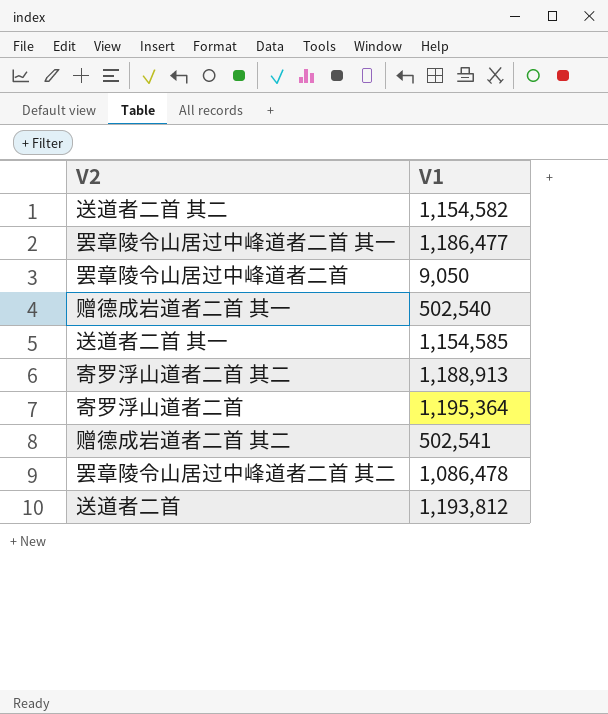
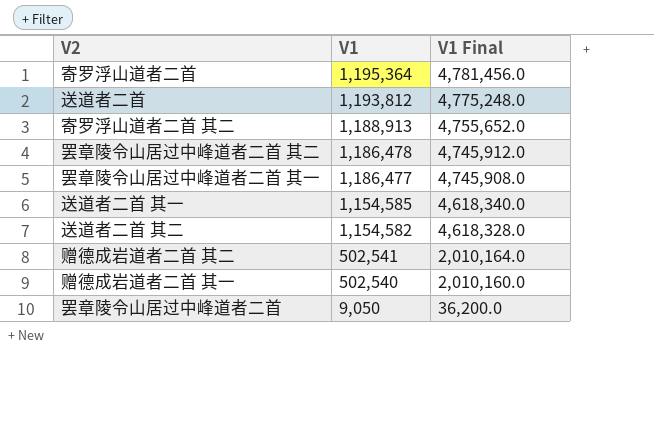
row order: none -> V1 descending
column V1 Final | formula: none -> [V1] * 4
罢章陵令山居过中峰道者二首 其二 | V1: 1,086,478 -> 1,186,478

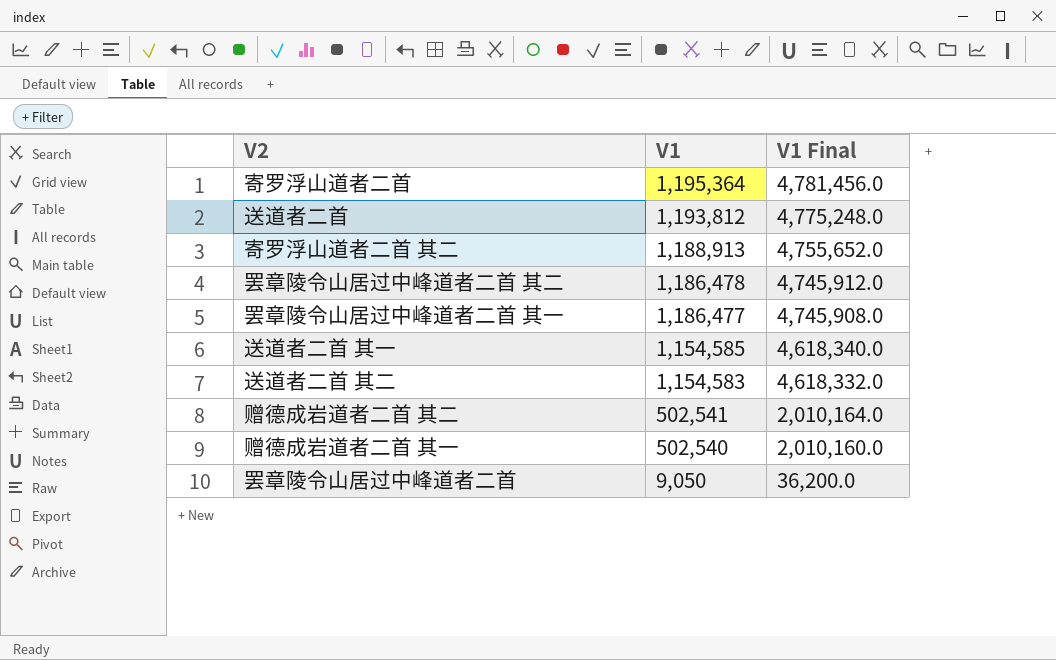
送道者二首 其二 | V1: 1,154,582 -> 1,154,583
送道者二首 其二 | V1 Final: 4,618,328.0 -> 4,618,332.0

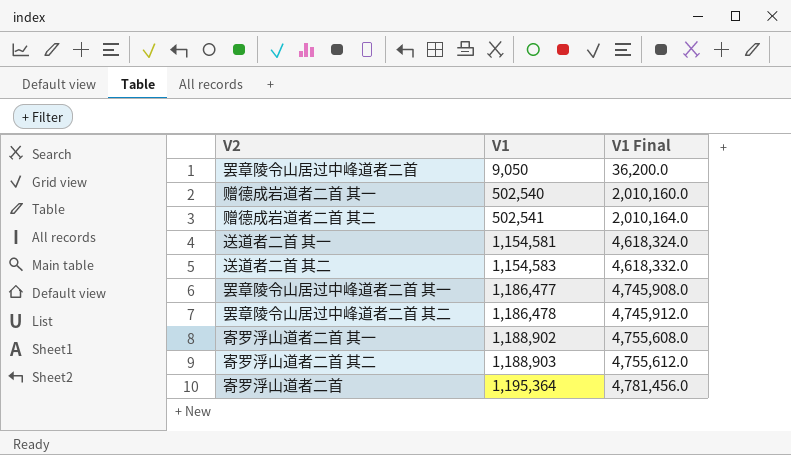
row order: V1 descending -> V1 ascending
row 送道者二首: 1,193,812 | 4,775,248.0 -> none
送道者二首 其一 | V1: 1,154,585 -> 1,154,581
送道者二首 其一 | V1 Final: 4,618,340.0 -> 4,618,324.0
row 寄罗浮山道者二首 其一: none -> 1,188,902 | 4,755,608.0
寄罗浮山道者二首 其二 | V1: 1,188,913 -> 1,188,903
寄罗浮山道者二首 其二 | V1 Final: 4,755,652.0 -> 4,755,612.0

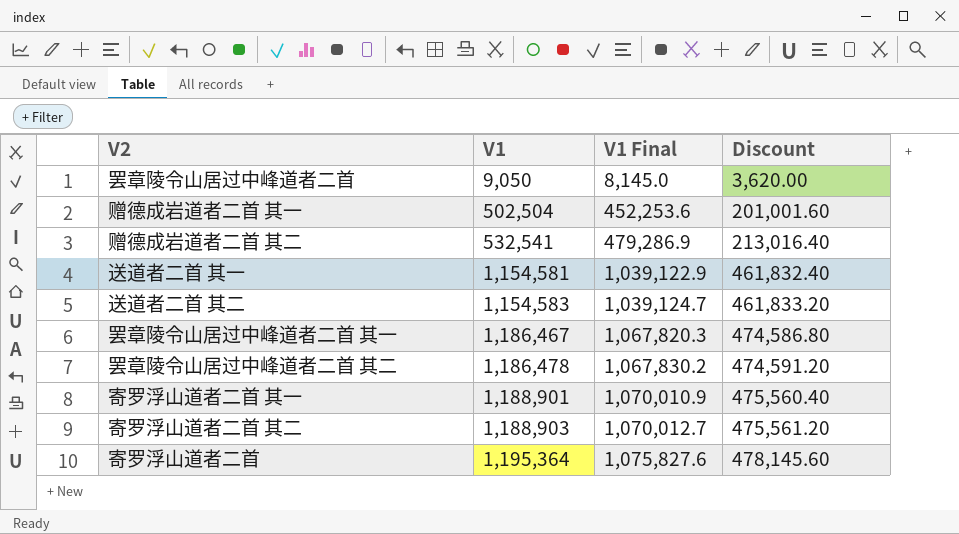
column V1 Final | formula: [V1] * 4 -> [V1] * 0.9
column Discount | formula: none -> [V1] * 0.4
赠德成岩道者二首 其一 | V1: 502,540 -> 502,504
赠德成岩道者二首 其二 | V1: 502,541 -> 532,541
罢章陵令山居过中峰道者二首 其一 | V1: 1,186,477 -> 1,186,467
寄罗浮山道者二首 其一 | V1: 1,188,902 -> 1,188,901

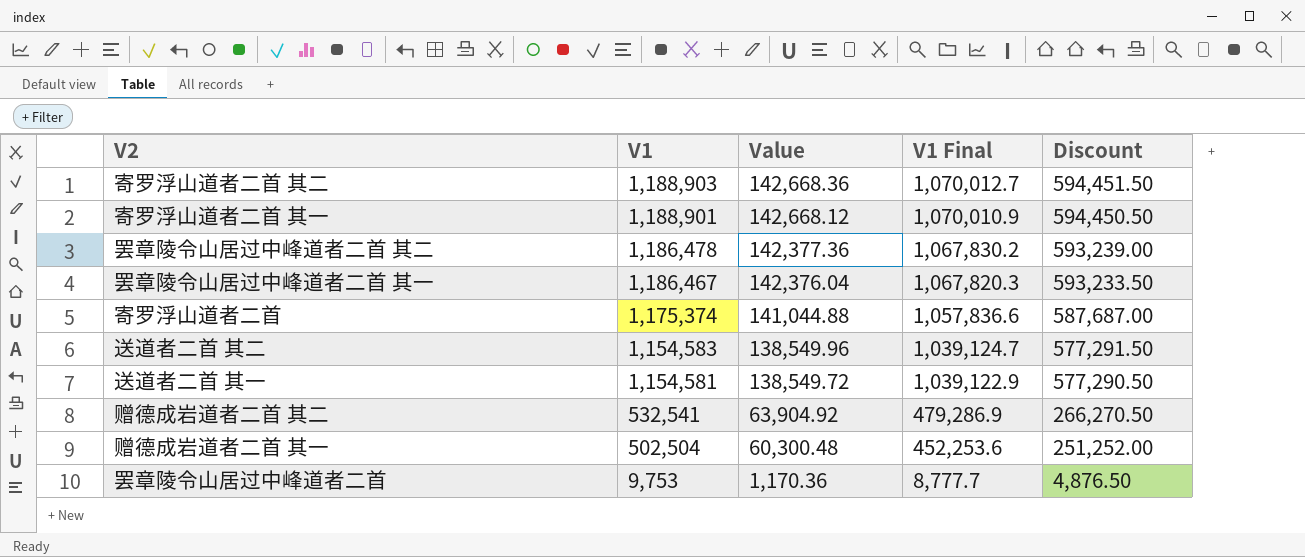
row order: V1 ascending -> V1 descending
column Value | formula: none -> [V1] * 0.12
column Discount | formula: [V1] * 0.4 -> [V1] * 0.5
寄罗浮山道者二首 | V1: 1,195,364 -> 1,175,374
寄罗浮山道者二首 | V1 Final: 1,075,827.6 -> 1,057,836.6
罢章陵令山居过中峰道者二首 | V1: 9,050 -> 9,753
罢章陵令山居过中峰道者二首 | V1 Final: 8,145.0 -> 8,777.7

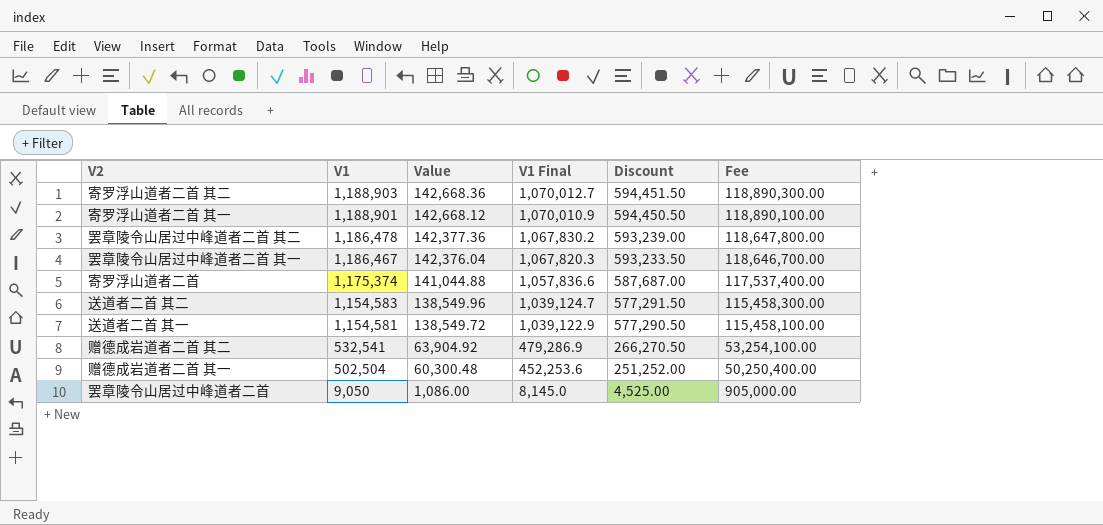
column Fee | formula: none -> [V1] * 100
罢章陵令山居过中峰道者二首 | V1: 9,753 -> 9,050
罢章陵令山居过中峰道者二首 | Value: 1,170.36 -> 1,086.00
罢章陵令山居过中峰道者二首 | V1 Final: 8,777.7 -> 8,145.0
罢章陵令山居过中峰道者二首 | Discount: 4,876.50 -> 4,525.00

